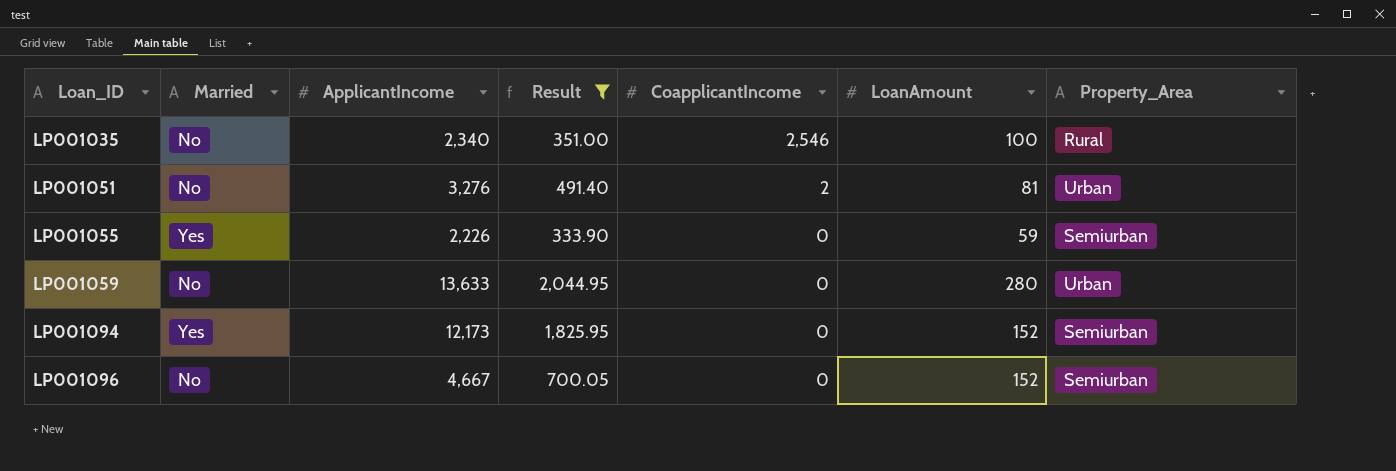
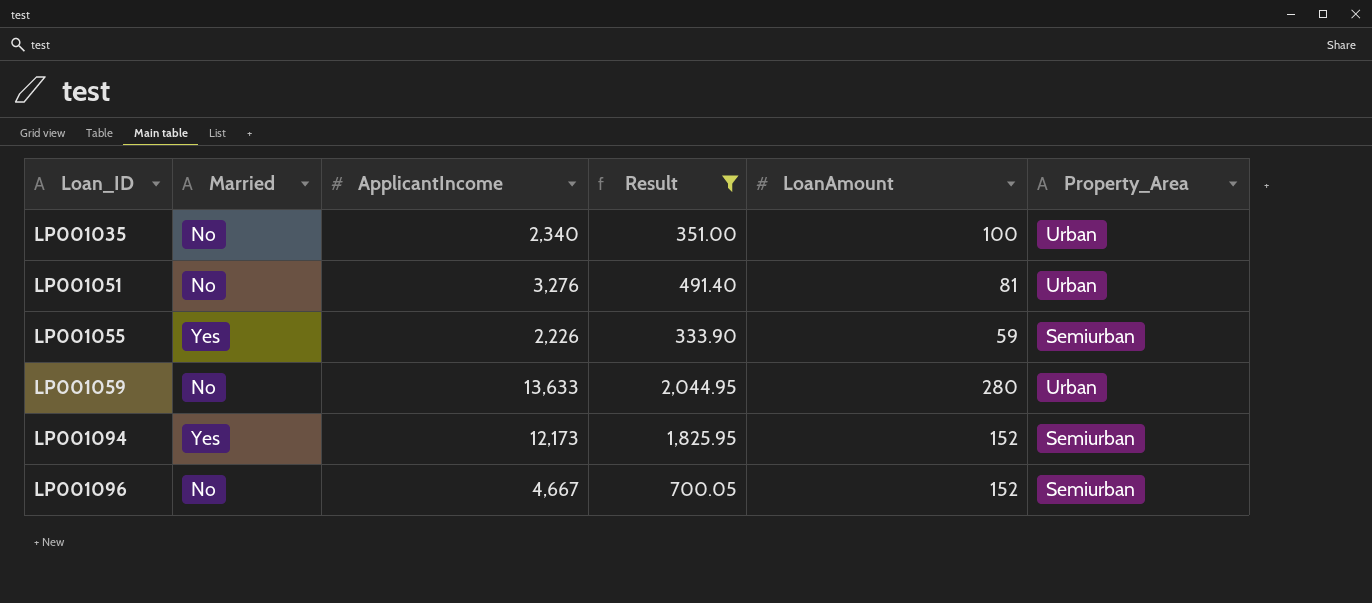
column CoapplicantIncome | position: 5 -> none
LP001035 | Property_Area: Rural -> Urban

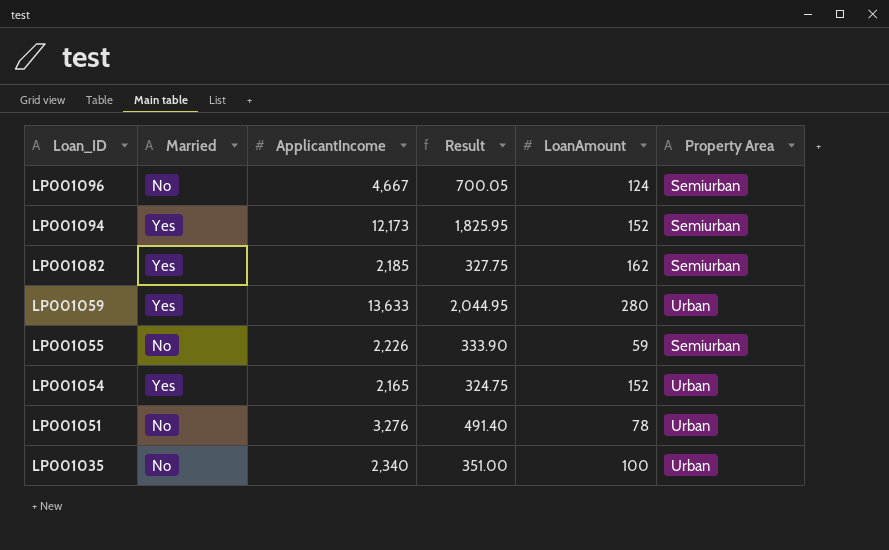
filter: Result >= 333.90 -> none
row order: Loan_ID ascending -> Loan_ID descending
column name: Property_Area -> Property Area
LP001096 | LoanAmount: 152 -> 124
LP001059 | Married: No -> Yes
LP001055 | Married: Yes -> No
LP001051 | LoanAmount: 81 -> 78

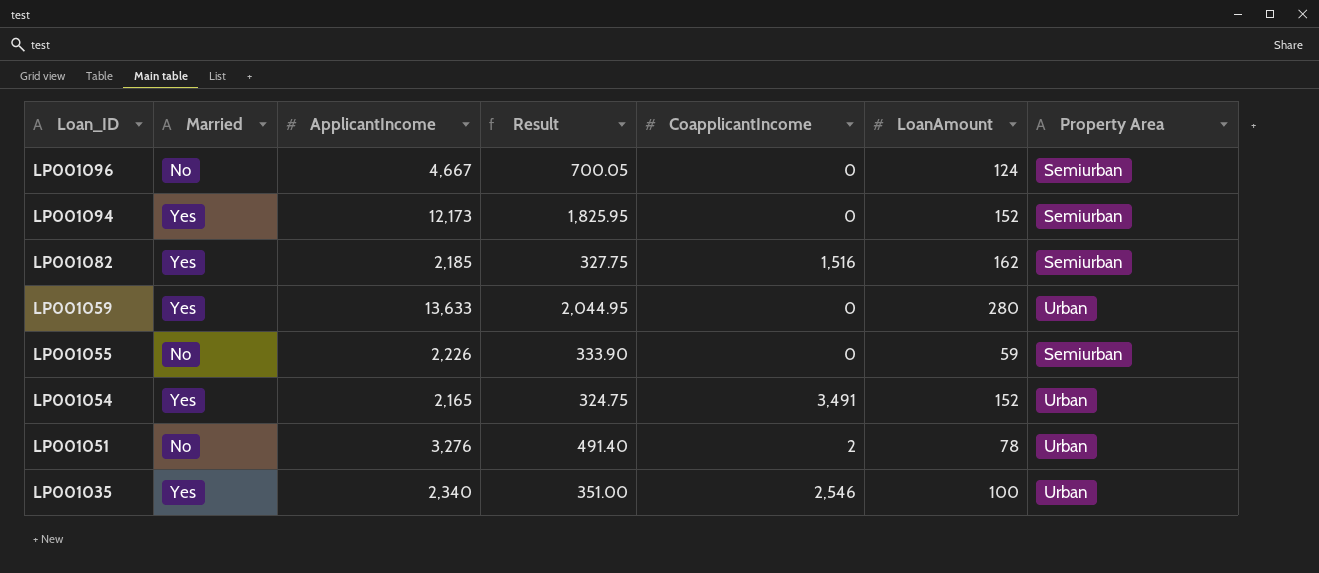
column CoapplicantIncome | position: none -> 5
LP001035 | Married: No -> Yes

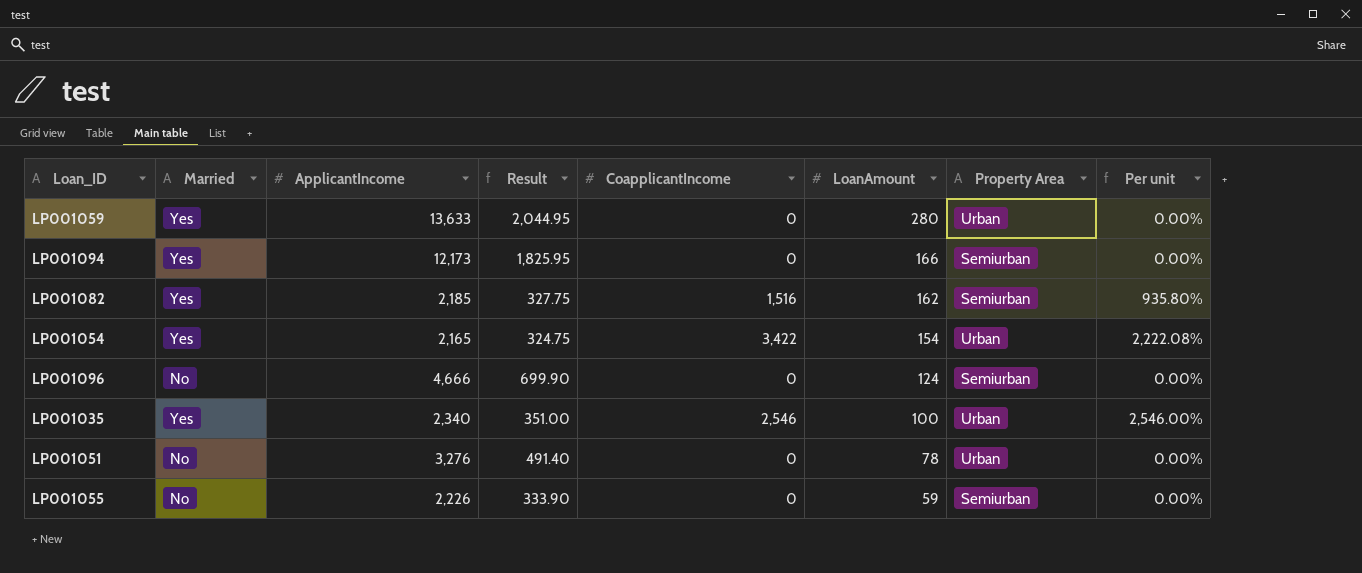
row order: Loan_ID descending -> LoanAmount descending
column Per unit | formula: none -> [CoapplicantIncome] / [LoanAmount]
LP001094 | LoanAmount: 152 -> 166
LP001054 | CoapplicantIncome: 3,491 -> 3,422
LP001054 | LoanAmount: 152 -> 154
LP001096 | ApplicantIncome: 4,667 -> 4,666
LP001096 | Result: 700.05 -> 699.90
LP001051 | CoapplicantIncome: 2 -> 0

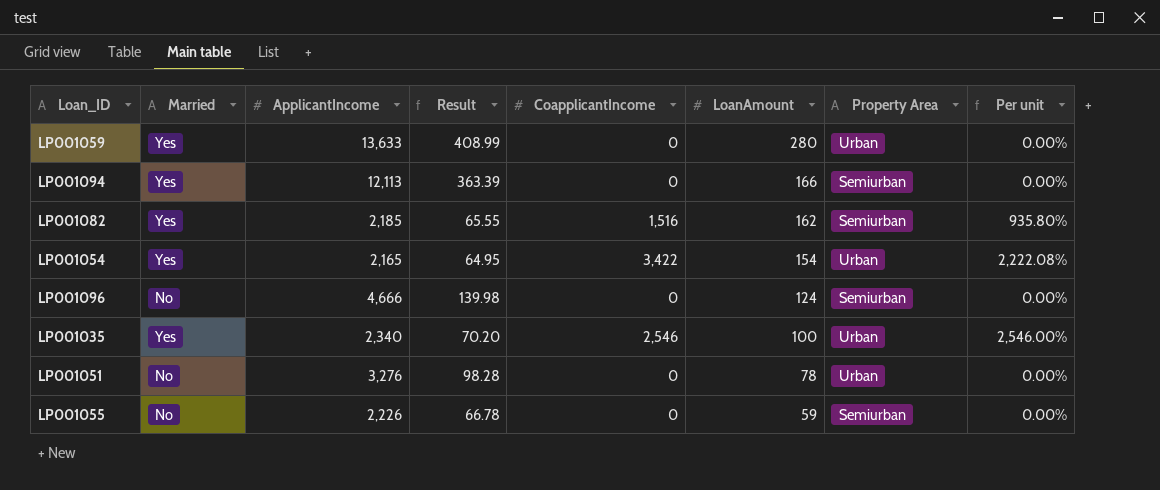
column Result | formula: [ApplicantIncome] * 0.15 -> [ApplicantIncome] * 0.03
LP001094 | ApplicantIncome: 12,173 -> 12,113

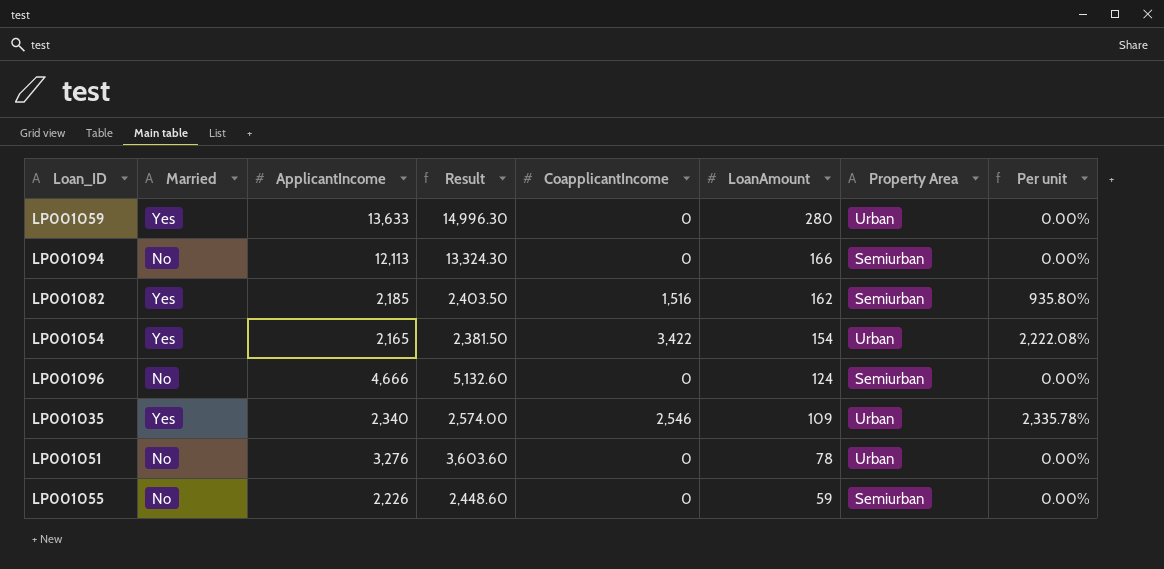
column Result | formula: [ApplicantIncome] * 0.03 -> [ApplicantIncome] * 1.1
LP001094 | Married: Yes -> No
LP001035 | LoanAmount: 100 -> 109
LP001035 | Per unit: 2,546.00% -> 2,335.78%

